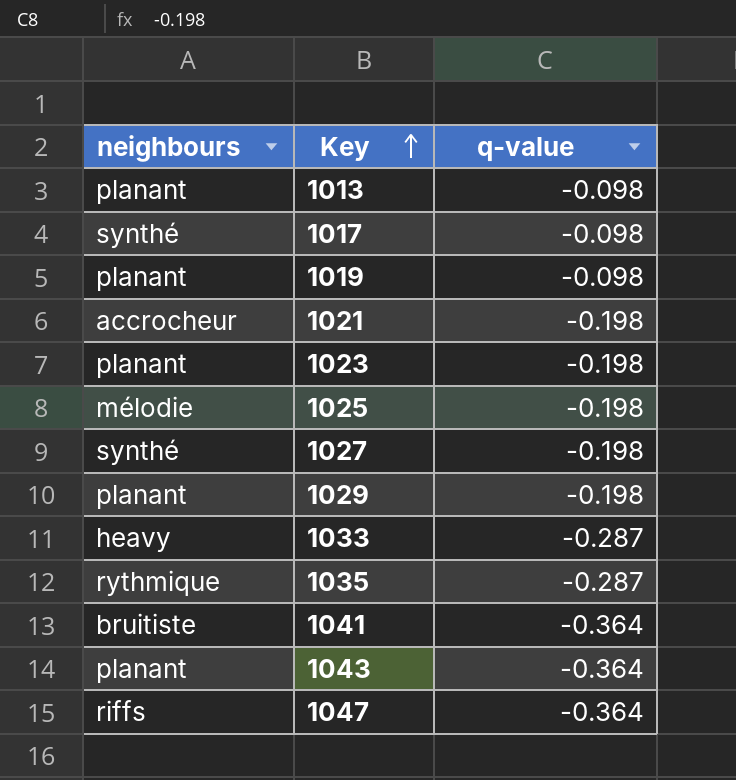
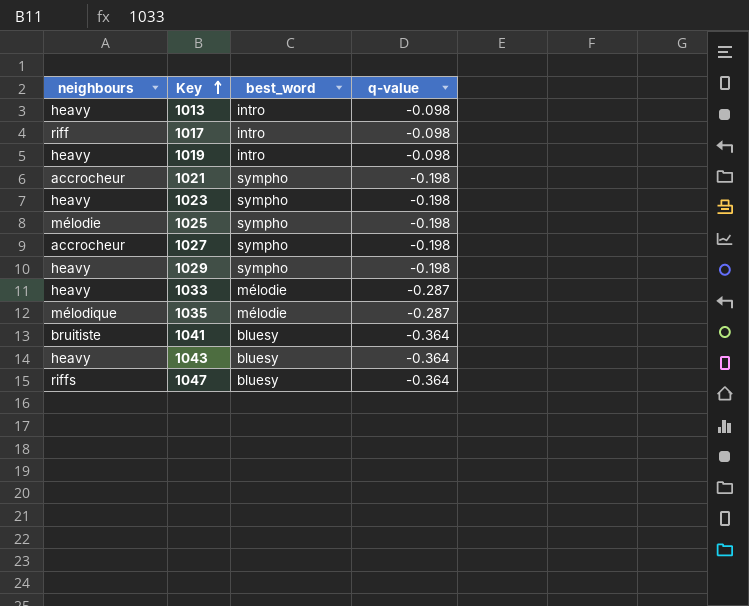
column best_word | position: none -> 3
1013 | neighbours: planant -> heavy
1017 | neighbours: synthé -> riff
1019 | neighbours: planant -> heavy
1023 | neighbours: planant -> heavy
1027 | neighbours: synthé -> accrocheur
1029 | neighbours: planant -> heavy
1035 | neighbours: rythmique -> mélodique
1043 | neighbours: planant -> heavy

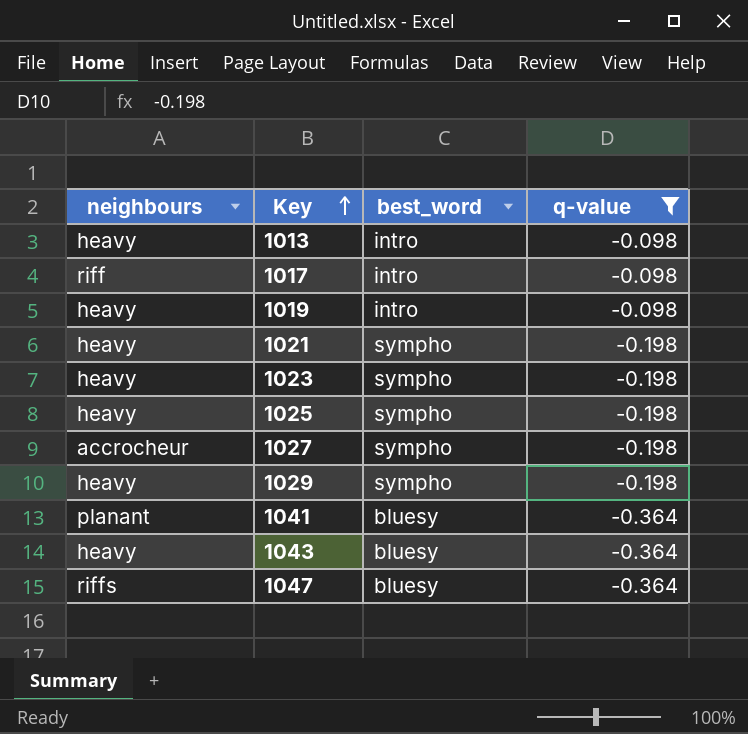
filter: none -> q-value != -0.287
1021 | neighbours: accrocheur -> heavy
1025 | neighbours: mélodie -> heavy
1041 | neighbours: bruitiste -> planant

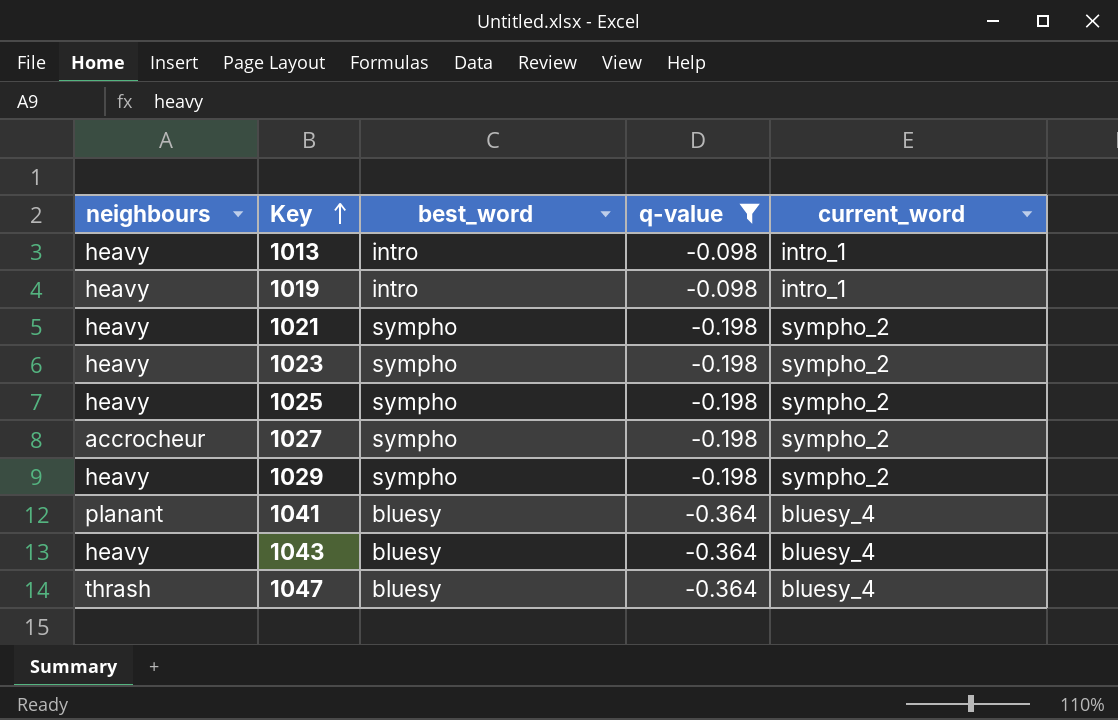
column current_word | position: none -> 5
row 1017: riff | intro | -0.098 -> none
1047 | neighbours: riffs -> thrash

